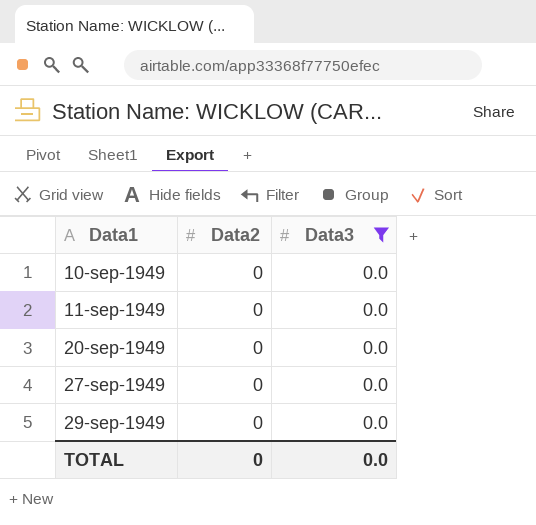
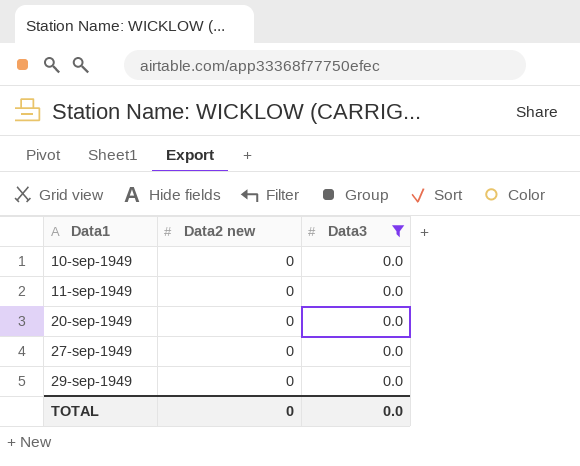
column name: Data2 -> Data2 new

